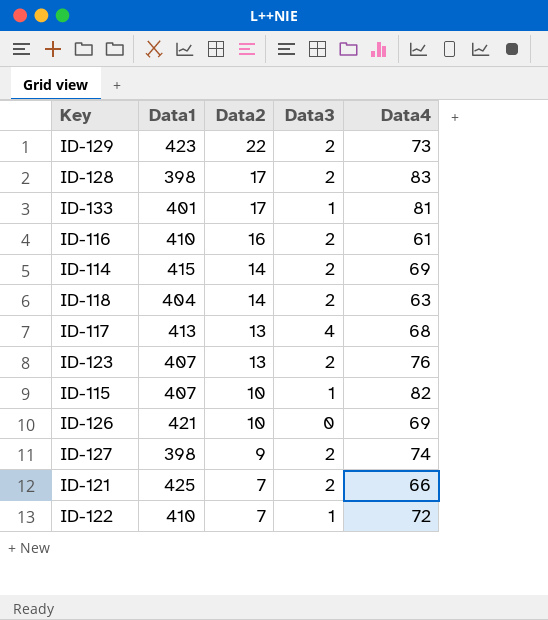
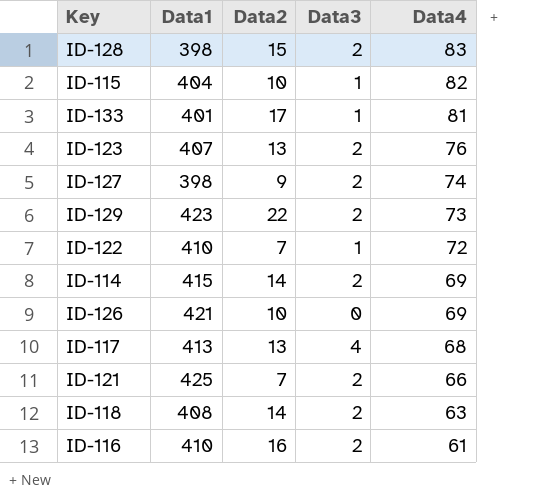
row order: Data2 descending -> Data4 descending
ID-128 | Data2: 17 -> 15
ID-115 | Data1: 407 -> 404
ID-118 | Data1: 404 -> 408

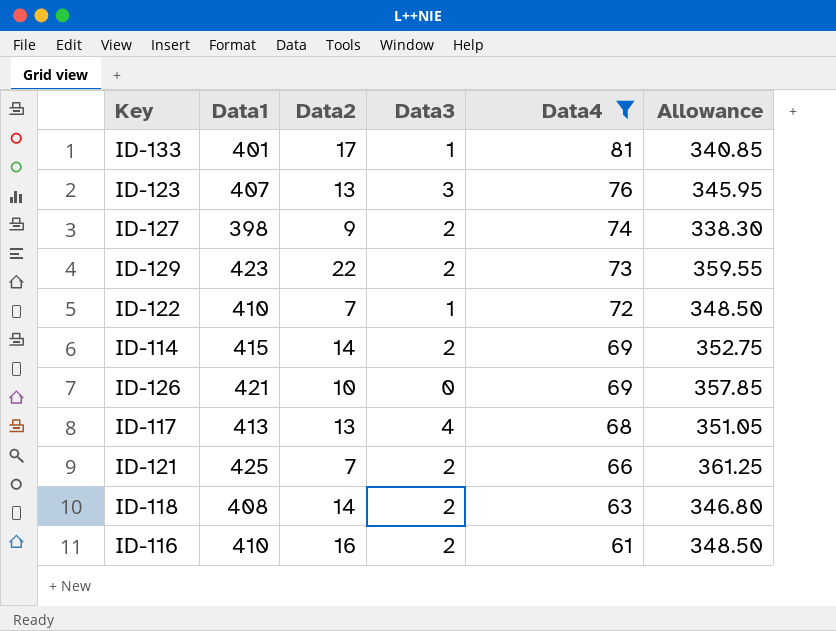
filter: none -> Data4 <= 81
column Allowance | formula: none -> [Data1] * 0.85
ID-123 | Data3: 2 -> 3

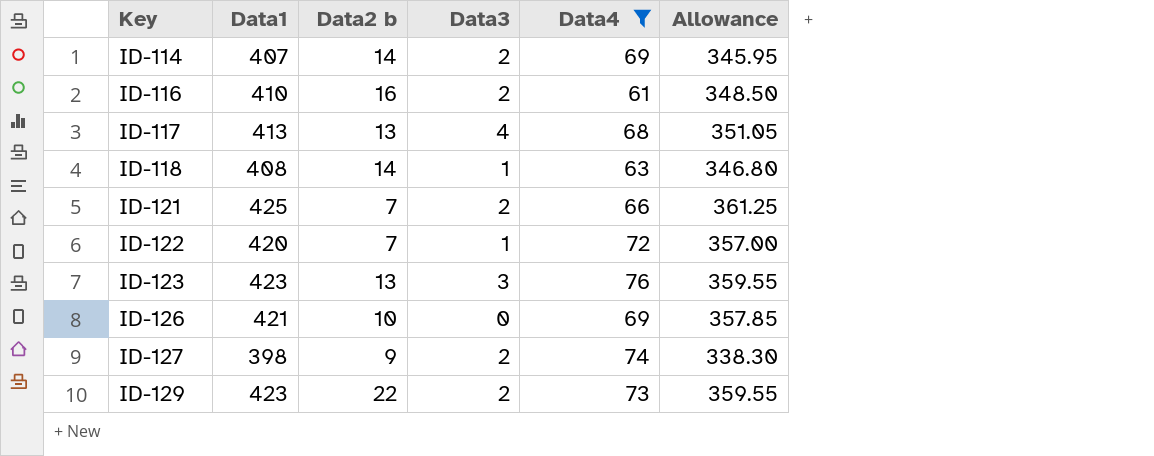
row order: Data4 descending -> Key ascending
column name: Data2 -> Data2 b
row ID-133: 401 | 17 | 1 | 81 | 340.85 -> none
ID-114 | Data1: 415 -> 407
ID-114 | Allowance: 352.75 -> 345.95
ID-118 | Data3: 2 -> 1
ID-122 | Data1: 410 -> 420
ID-122 | Allowance: 348.50 -> 357.00
ID-123 | Data1: 407 -> 423
ID-123 | Allowance: 345.95 -> 359.55

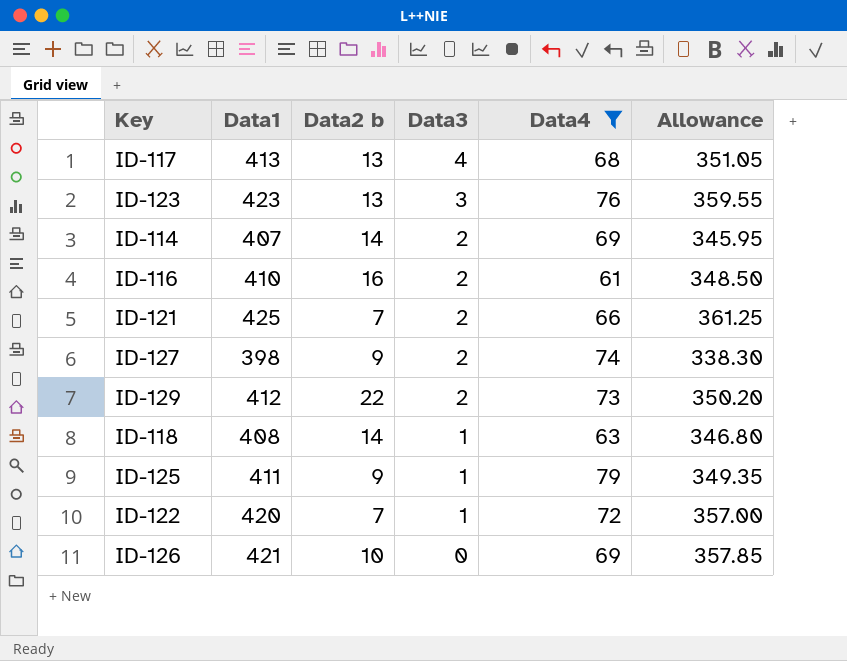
row order: Key ascending -> Data3 descending
ID-129 | Data1: 423 -> 412
ID-129 | Allowance: 359.55 -> 350.20
row ID-125: none -> 411 | 9 | 1 | 79 | 349.35

